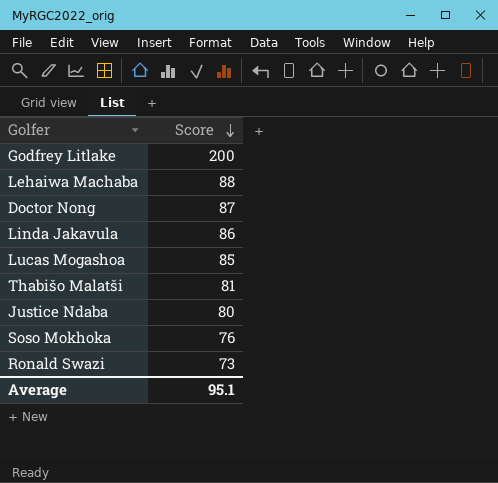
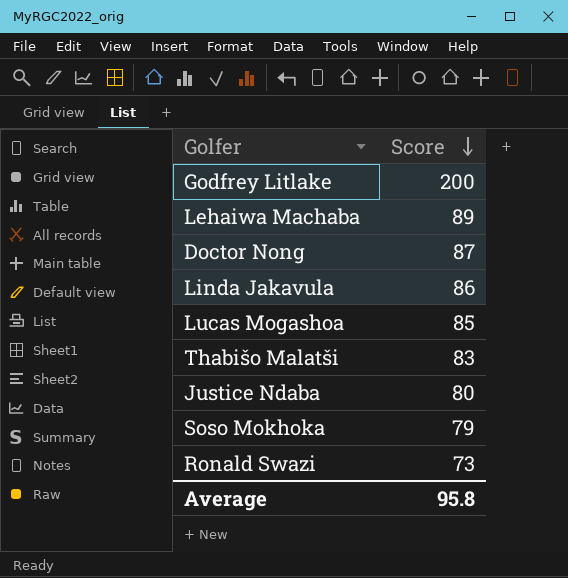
Lehaiwa Machaba | Score: 88 -> 89
Thabišo Malatši | Score: 81 -> 83
Soso Mokhoka | Score: 76 -> 79
Average | Score: 95.1 -> 95.8

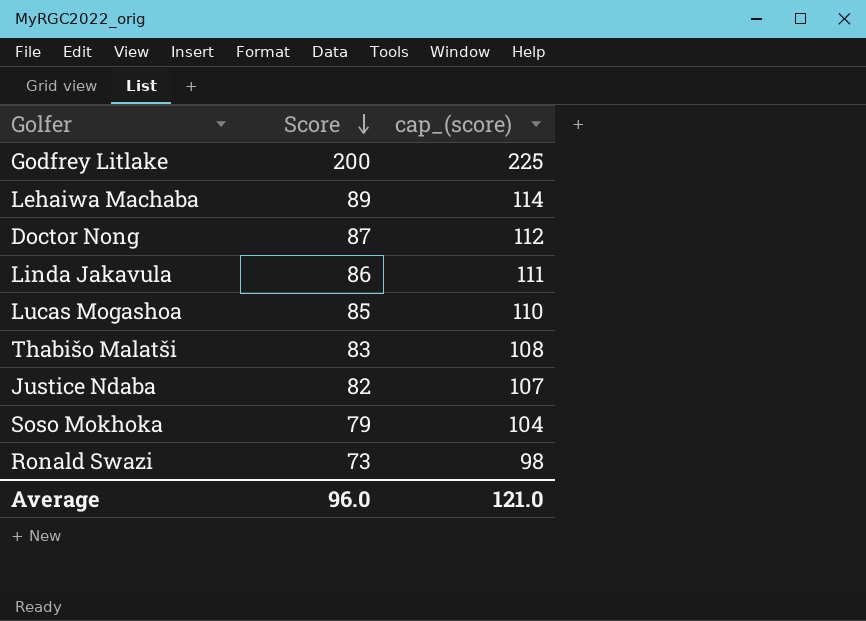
column cap_(score) | formula: none -> [Score] + 25
Justice Ndaba | Score: 80 -> 82
Average | Score: 95.8 -> 96.0

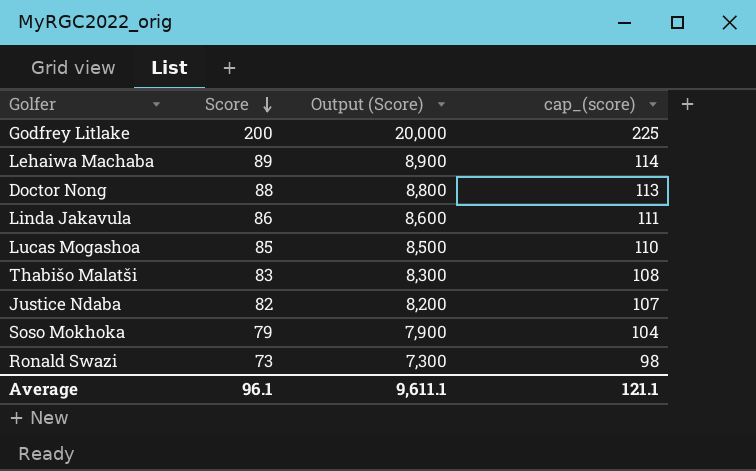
column Output (Score) | formula: none -> [Score] * 100
Doctor Nong | Score: 87 -> 88
Doctor Nong | cap_(score): 112 -> 113
Average | Score: 96.0 -> 96.1
Average | cap_(score): 121.0 -> 121.1

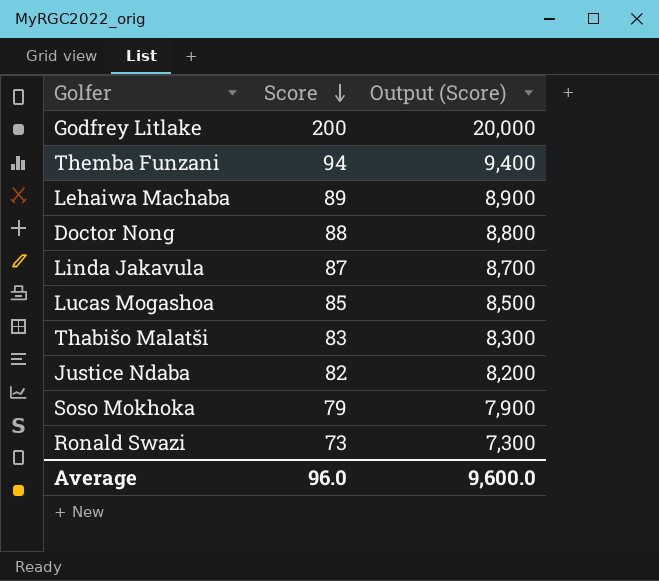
column cap_(score) | formula: [Score] + 25 -> none
row Themba Funzani: none -> 94 | 9,400
Linda Jakavula | Score: 86 -> 87
Linda Jakavula | Output (Score): 8,600 -> 8,700
Average | Score: 96.1 -> 96.0
Average | Output (Score): 9,611.1 -> 9,600.0

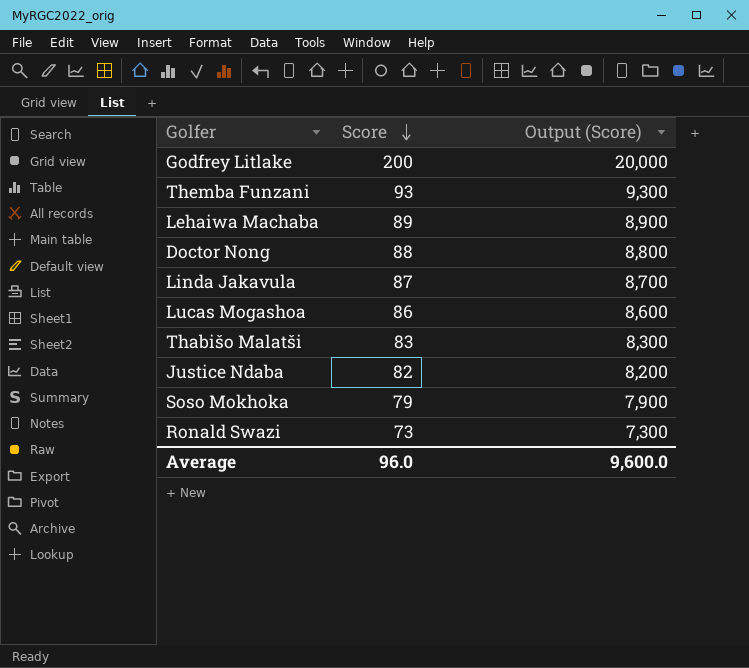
Themba Funzani | Score: 94 -> 93
Themba Funzani | Output (Score): 9,400 -> 9,300
Lucas Mogashoa | Score: 85 -> 86
Lucas Mogashoa | Output (Score): 8,500 -> 8,600

